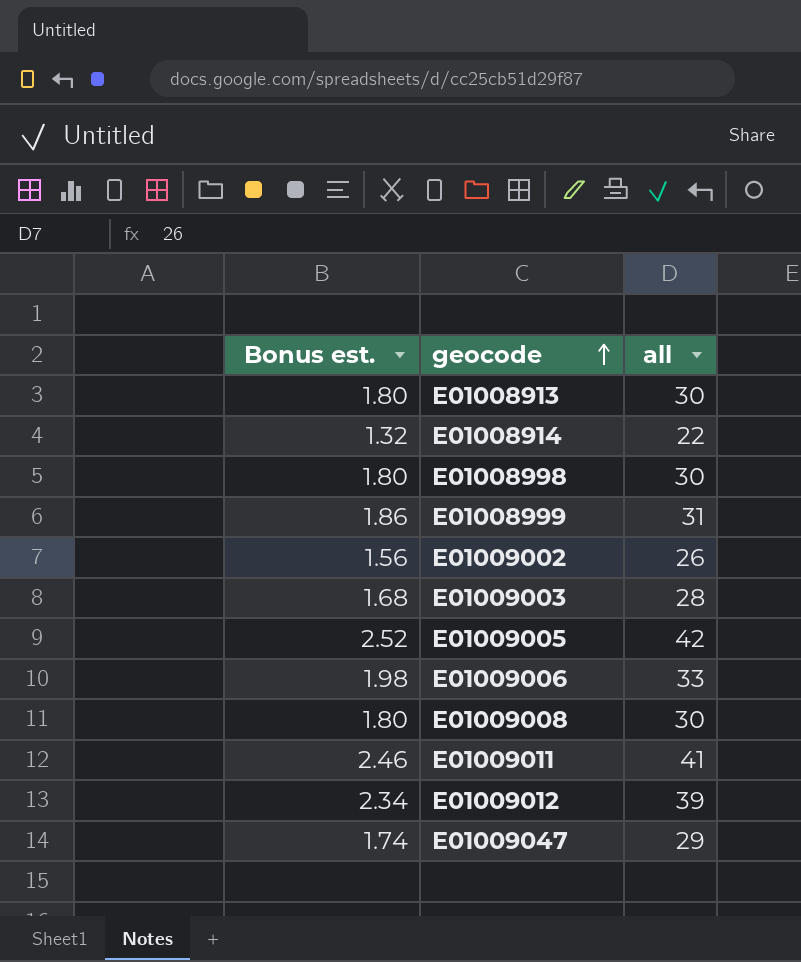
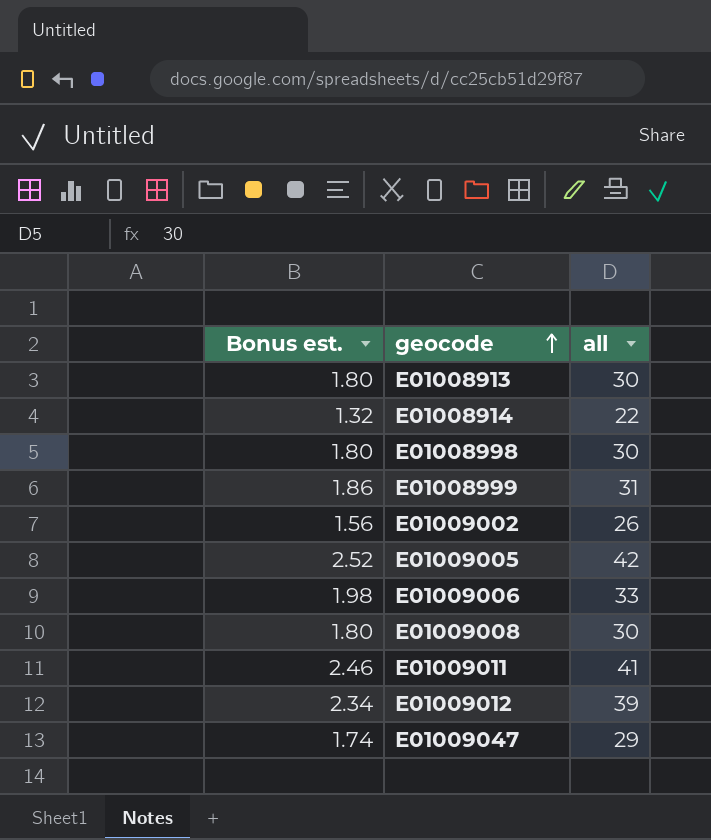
row E01009003: 1.68 | 28 -> none

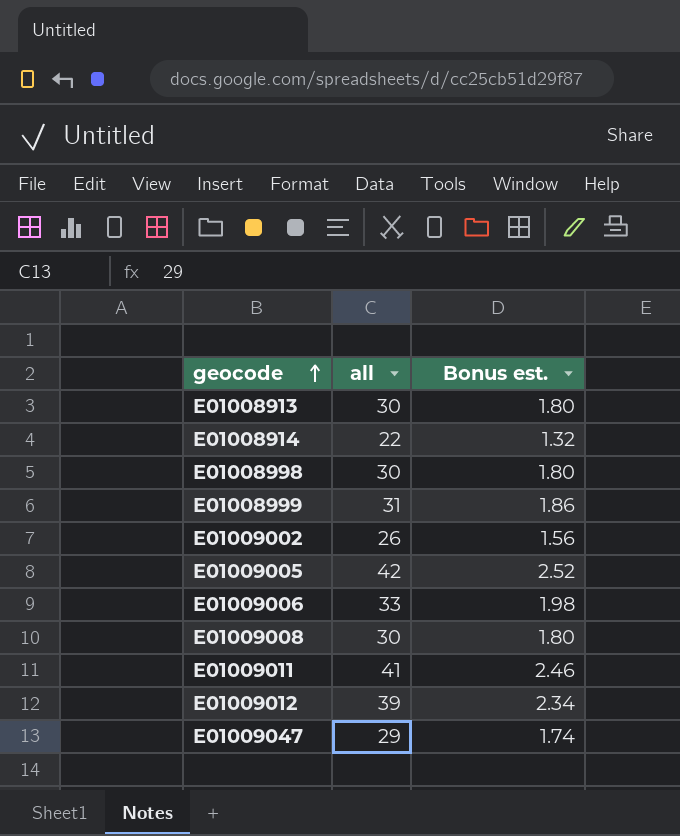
column Bonus est. | position: 1 -> 3

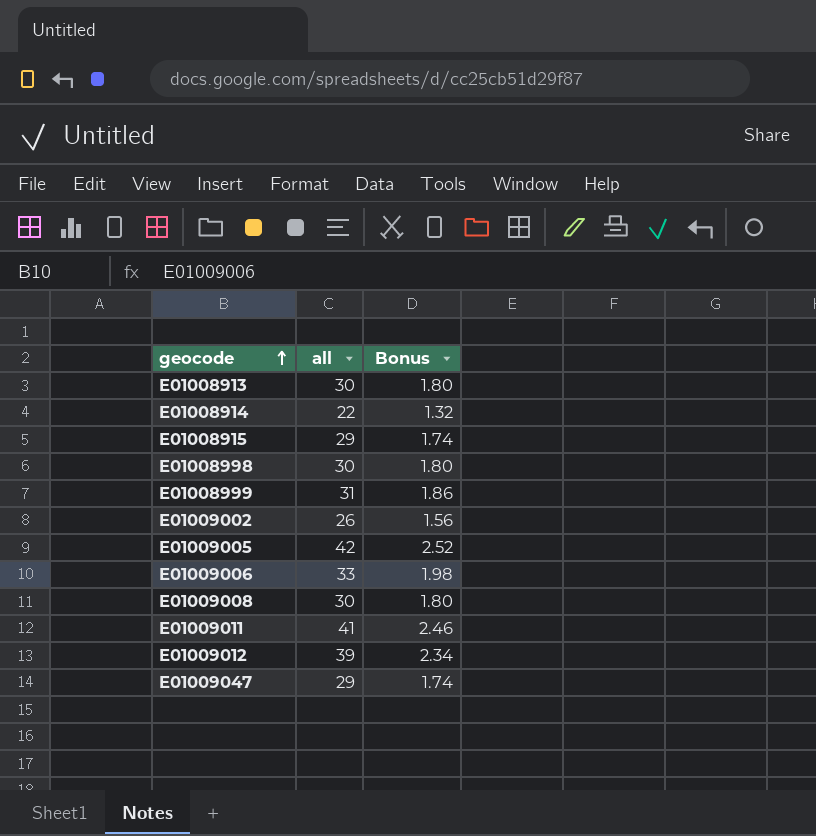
column name: Bonus est. -> Bonus
row E01008915: none -> 29 | 1.74

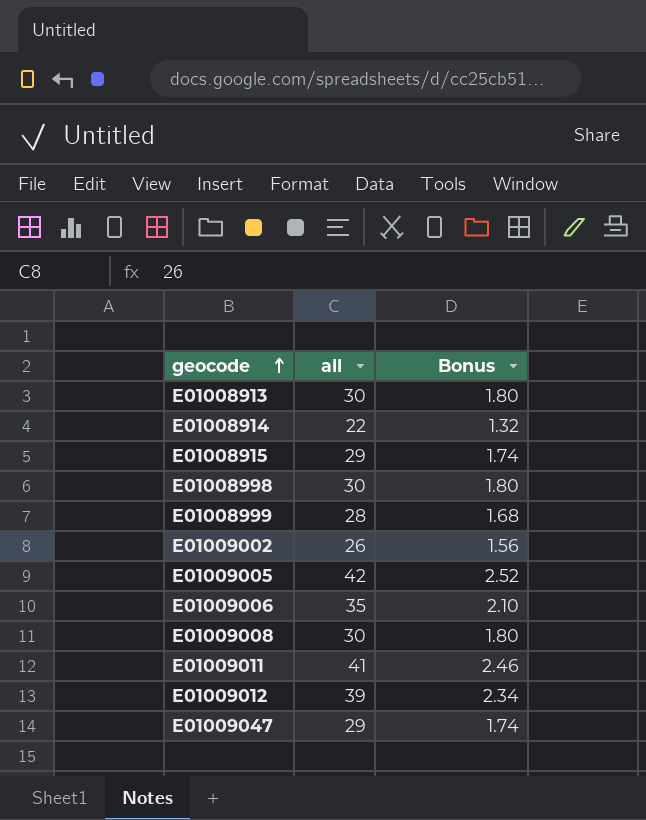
E01008999 | all: 31 -> 28
E01008999 | Bonus: 1.86 -> 1.68
E01009006 | all: 33 -> 35
E01009006 | Bonus: 1.98 -> 2.10

